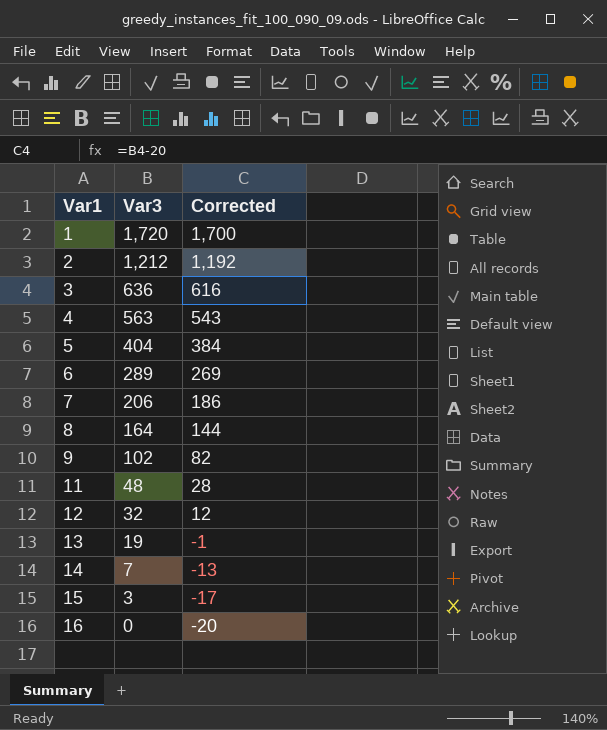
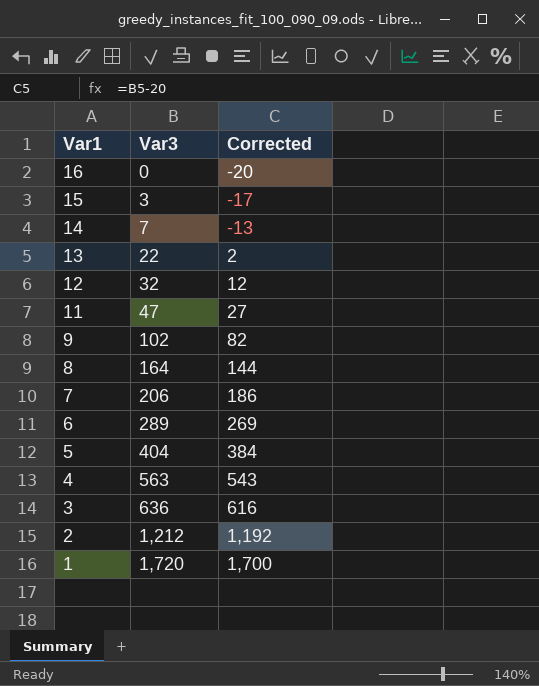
row order: Var1 ascending -> Var1 descending
13 | Var3: 19 -> 22
13 | Corrected: -1 -> 2
11 | Var3: 48 -> 47
11 | Corrected: 28 -> 27

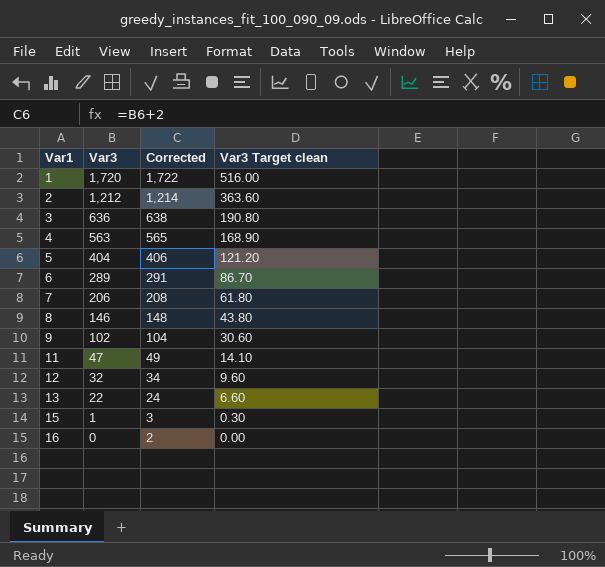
row order: Var1 descending -> Var1 ascending
column Corrected | formula: [Var3] - 20 -> [Var3] + 2
column Var3 Target clean | formula: none -> [Var3] * 0.3
row 14: 7 | -13 -> none
8 | Var3: 164 -> 146
15 | Var3: 3 -> 1

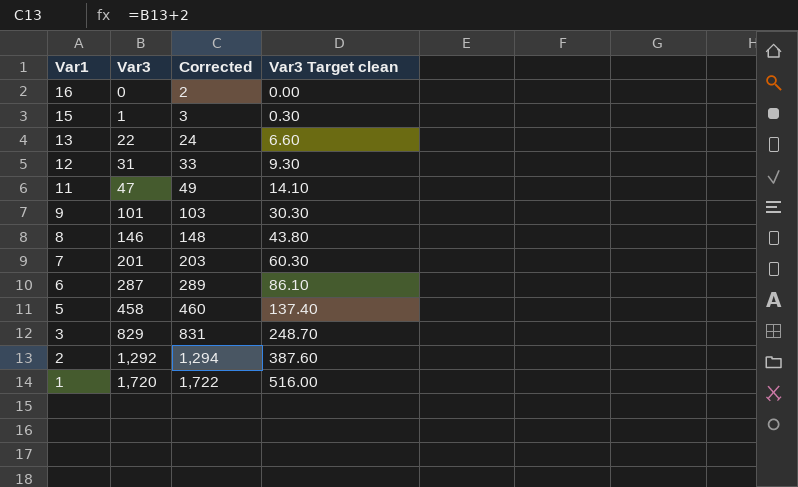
row order: Var1 ascending -> Var1 descending
row 4: 563 | 565 | 168.90 -> none
12 | Var3: 32 -> 31
12 | Corrected: 34 -> 33
12 | Var3 Target clean: 9.60 -> 9.30
9 | Var3: 102 -> 101
9 | Corrected: 104 -> 103
9 | Var3 Target clean: 30.60 -> 30.30
7 | Var3: 206 -> 201
7 | Corrected: 208 -> 203
7 | Var3 Target clean: 61.80 -> 60.30
6 | Var3: 289 -> 287
6 | Corrected: 291 -> 289
6 | Var3 Target clean: 86.70 -> 86.10
5 | Var3: 404 -> 458
5 | Corrected: 406 -> 460
5 | Var3 Target clean: 121.20 -> 137.40
3 | Var3: 636 -> 829
3 | Corrected: 638 -> 831
3 | Var3 Target clean: 190.80 -> 248.70
2 | Var3: 1,212 -> 1,292
2 | Corrected: 1,214 -> 1,294
2 | Var3 Target clean: 363.60 -> 387.60

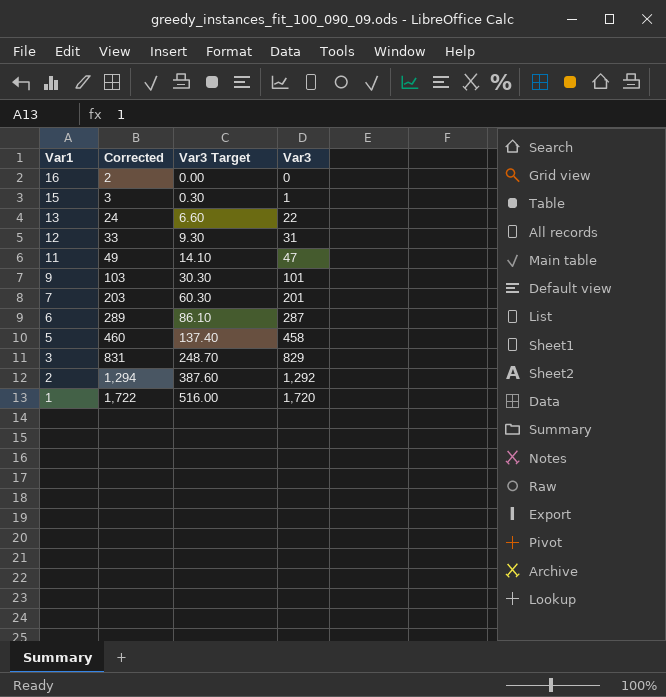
column name: Var3 Target clean -> Var3 Target
column Var3 | position: 2 -> 4
row 8: 146 | 148 | 43.80 -> none

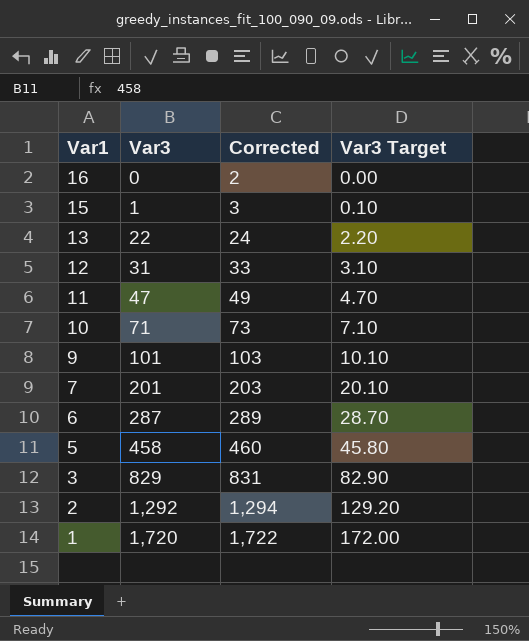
column Var3 | position: 4 -> 2
column Var3 Target | formula: [Var3] * 0.3 -> [Var3] * 0.1
row 10: none -> 71 | 73 | 7.10

